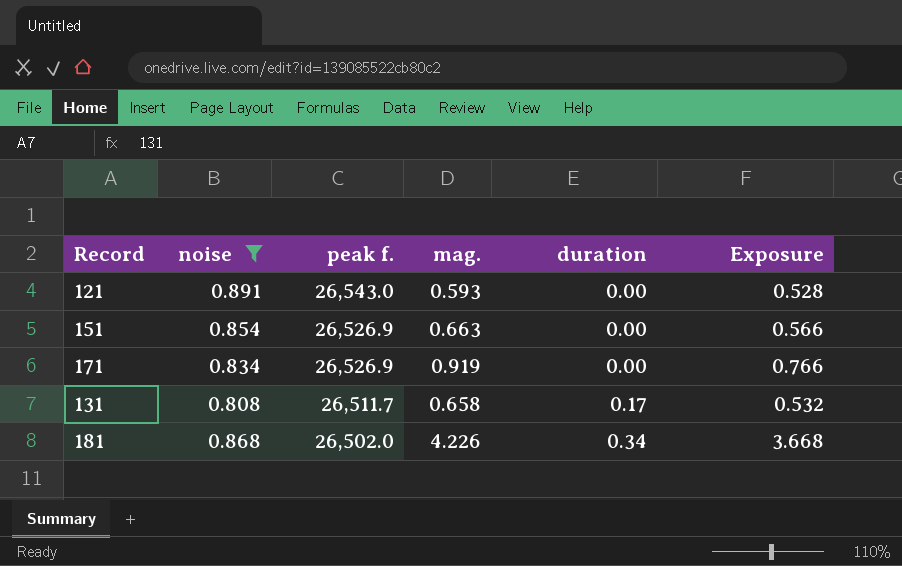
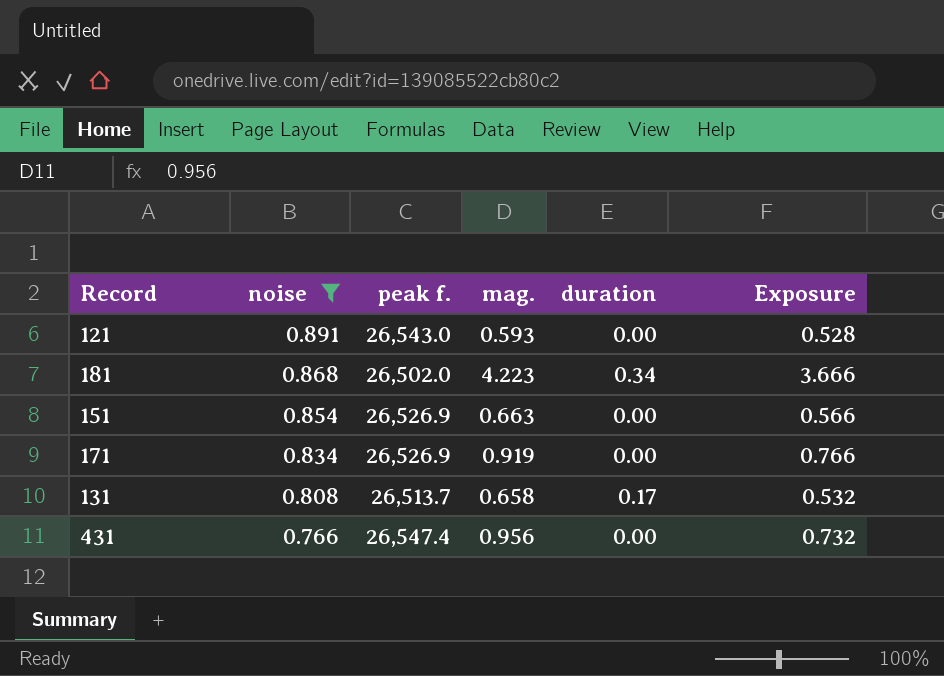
row order: peak f. descending -> noise descending
181 | mag.: 4.226 -> 4.223
181 | Exposure: 3.668 -> 3.666
131 | peak f.: 26,511.7 -> 26,513.7
row 431: none -> 0.766 | 26,547.4 | 0.956 | 0.00 | 0.732

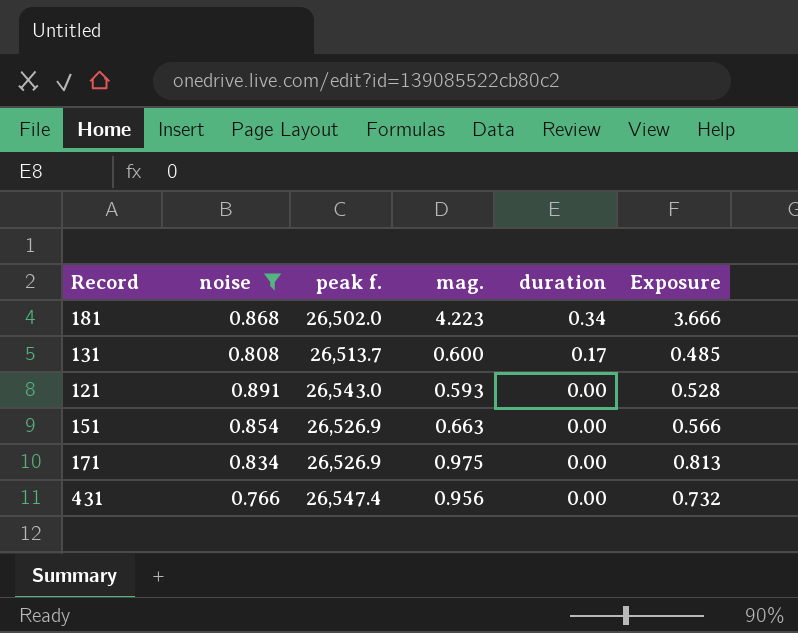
row order: noise descending -> duration descending
131 | mag.: 0.658 -> 0.600
131 | Exposure: 0.532 -> 0.485
171 | mag.: 0.919 -> 0.975
171 | Exposure: 0.766 -> 0.813

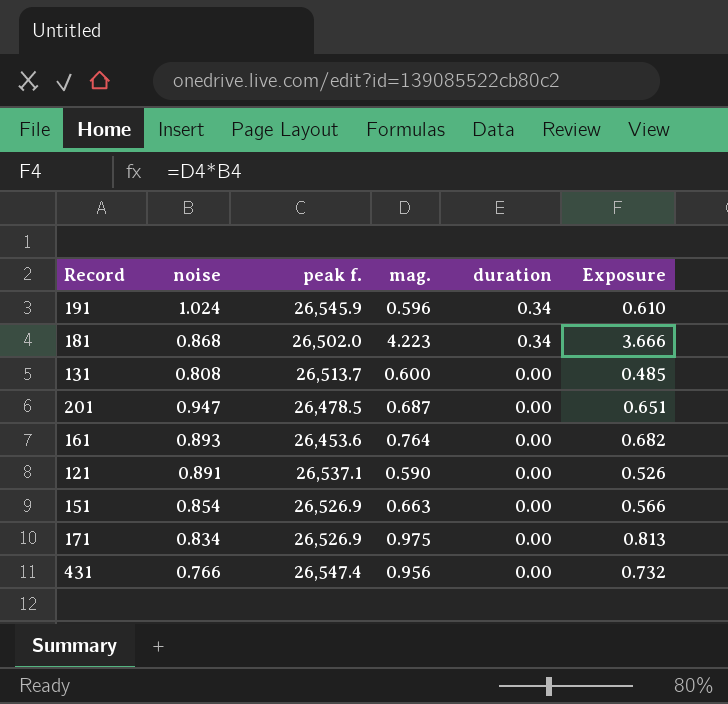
filter: noise <= 0.891 -> none
131 | duration: 0.17 -> 0.00
121 | peak f.: 26,543.0 -> 26,537.1
121 | mag.: 0.593 -> 0.590
121 | Exposure: 0.528 -> 0.526

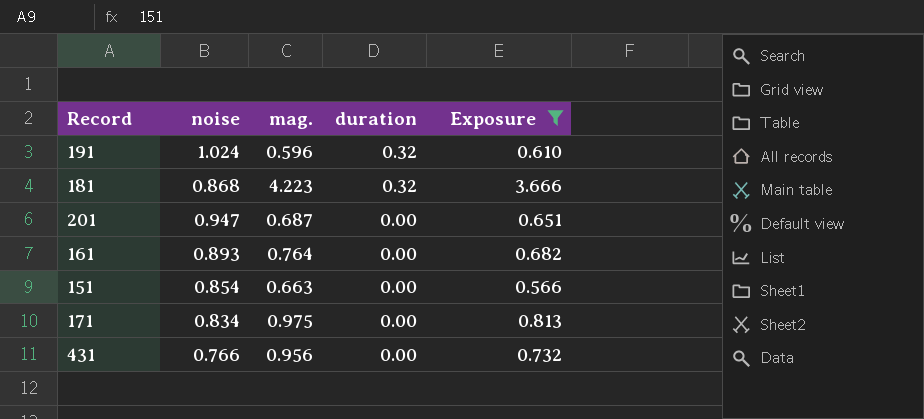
filter: none -> Exposure >= 0.566
column peak f. | position: 3 -> none
191 | duration: 0.34 -> 0.32
181 | duration: 0.34 -> 0.32

